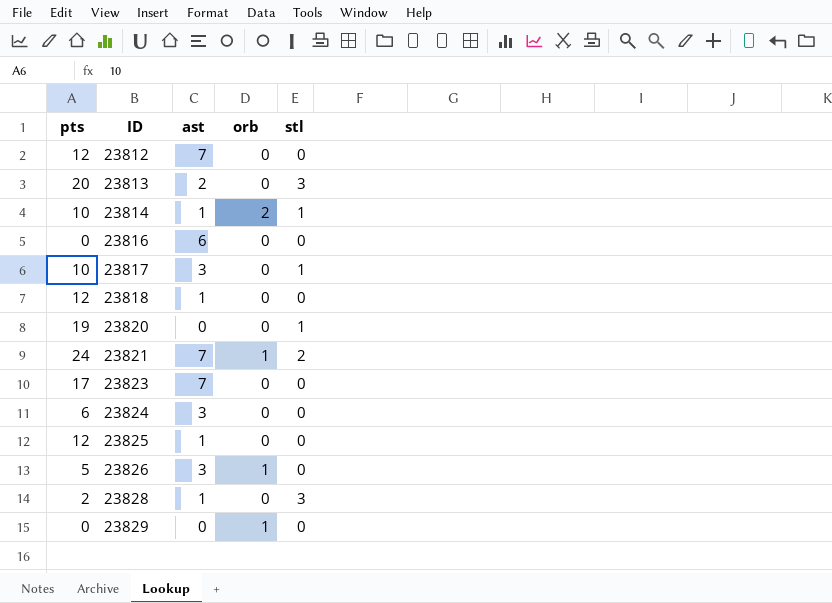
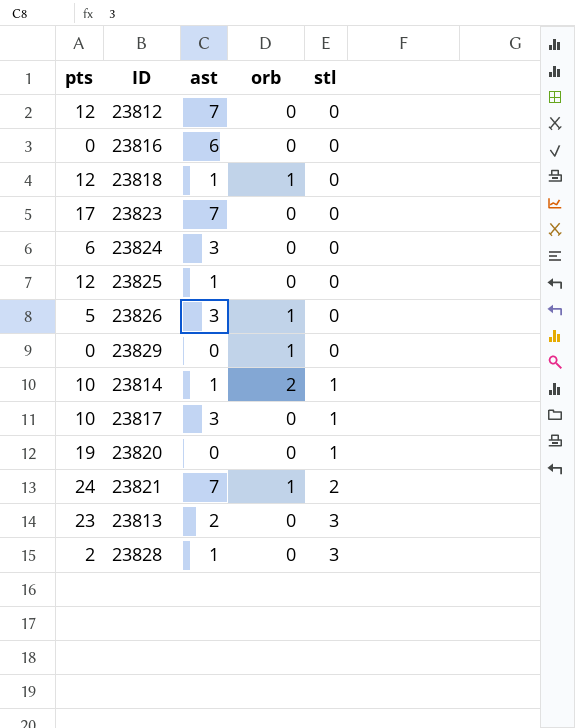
row order: ID ascending -> stl ascending
23818 | orb: 0 -> 1
23813 | pts: 20 -> 23

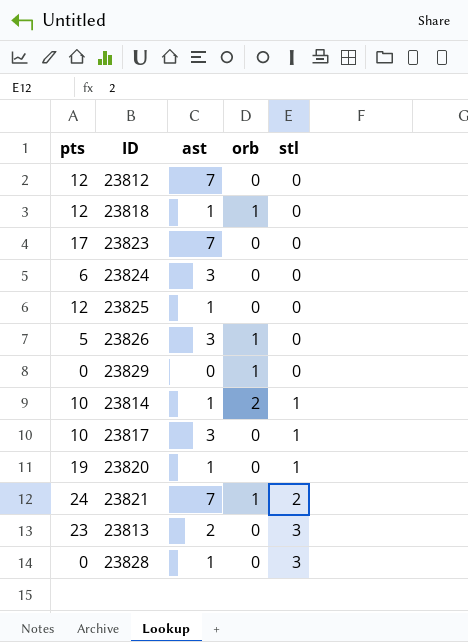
row 23816: 0 | 6 | 0 | 0 -> none
23820 | ast: 0 -> 1
23828 | pts: 2 -> 0

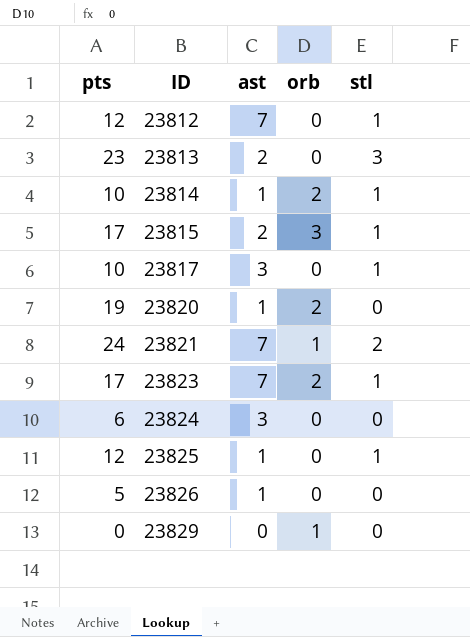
row order: stl ascending -> ID ascending
row 23818: 12 | 1 | 1 | 0 -> none
row 23828: 0 | 1 | 0 | 3 -> none
23812 | stl: 0 -> 1
row 23815: none -> 17 | 2 | 3 | 1
23820 | orb: 0 -> 2
23820 | stl: 1 -> 0
23823 | orb: 0 -> 2
23823 | stl: 0 -> 1
23825 | stl: 0 -> 1
23826 | ast: 3 -> 1
23826 | orb: 1 -> 0

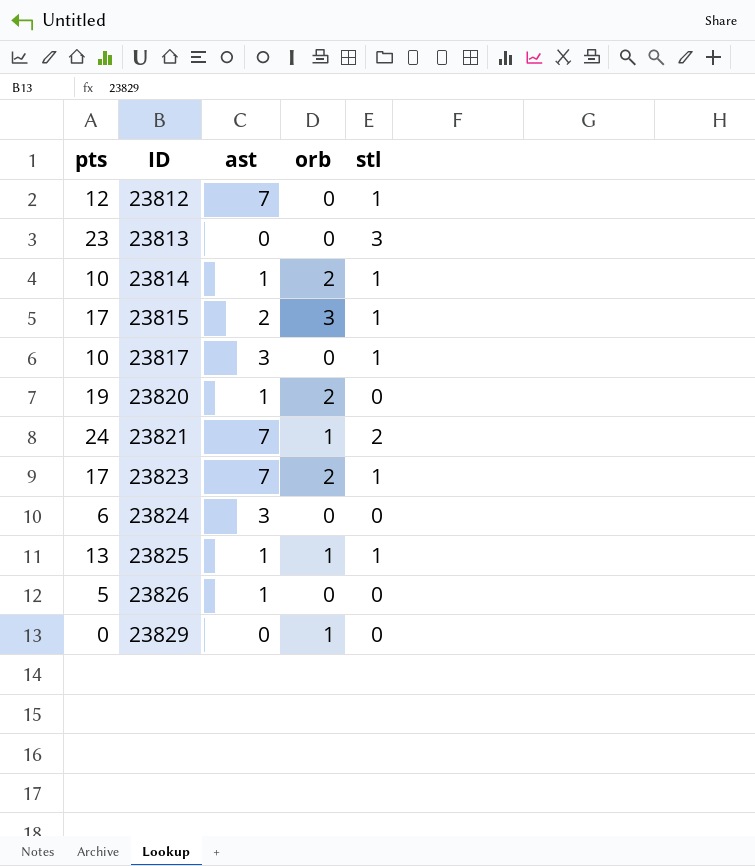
23813 | ast: 2 -> 0
23825 | pts: 12 -> 13
23825 | orb: 0 -> 1

